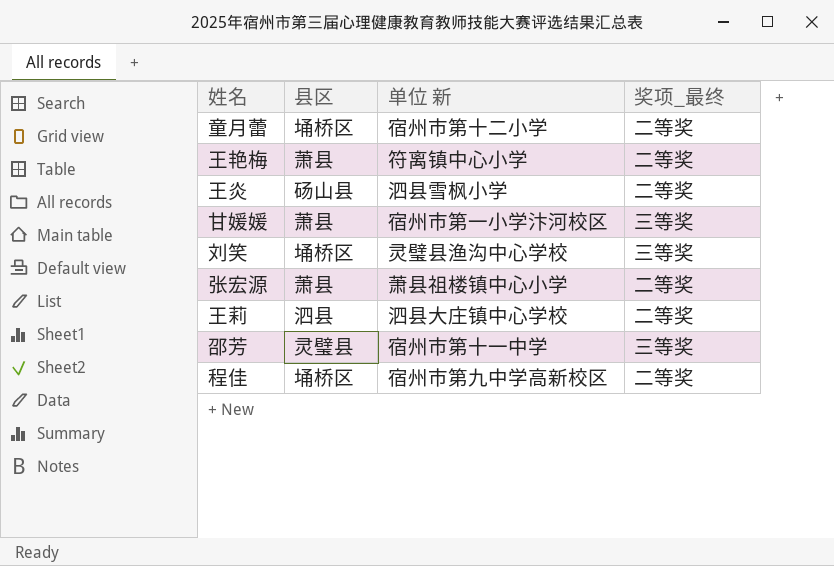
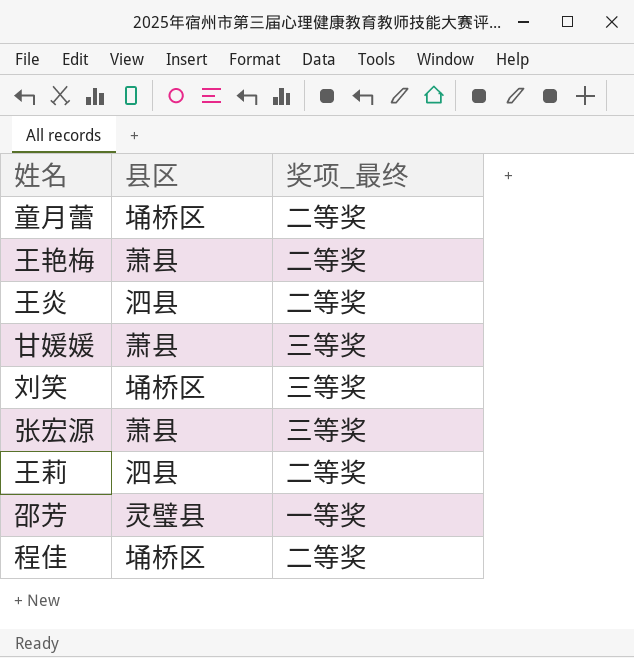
column 单位 新 | position: 3 -> none
王炎 | 县区: 砀山县 -> 泗县
张宏源 | 奖项_最终: 二等奖 -> 三等奖
邵芳 | 奖项_最终: 三等奖 -> 一等奖

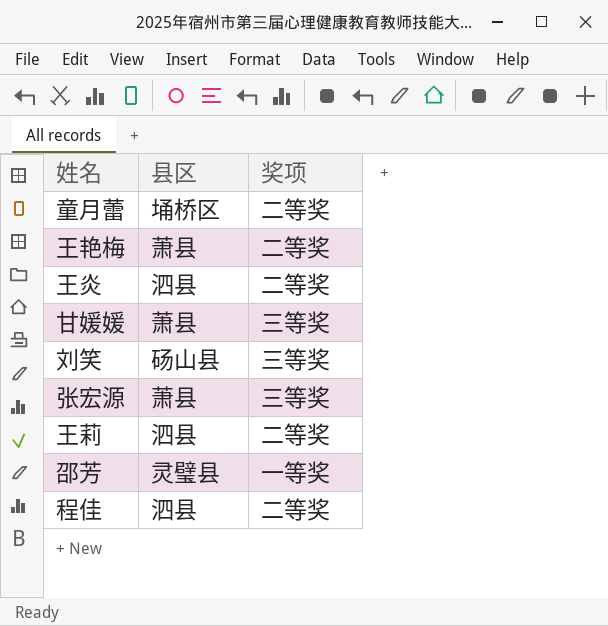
column name: 奖项_最终 -> 奖项
刘笑 | 县区: 埇桥区 -> 砀山县
程佳 | 县区: 埇桥区 -> 泗县

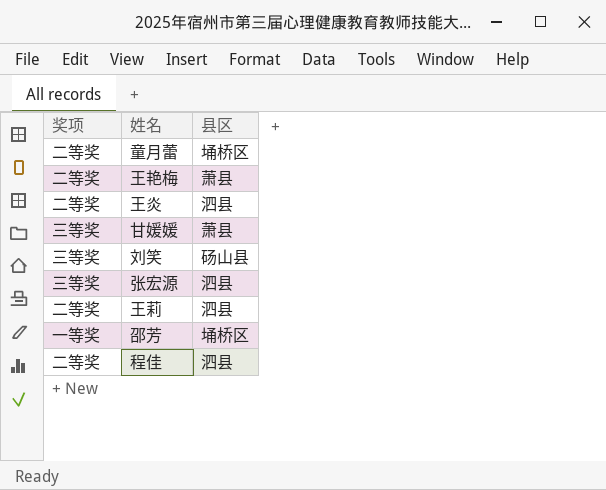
column 奖项 | position: 3 -> 1
张宏源 | 县区: 萧县 -> 泗县
邵芳 | 县区: 灵璧县 -> 埇桥区

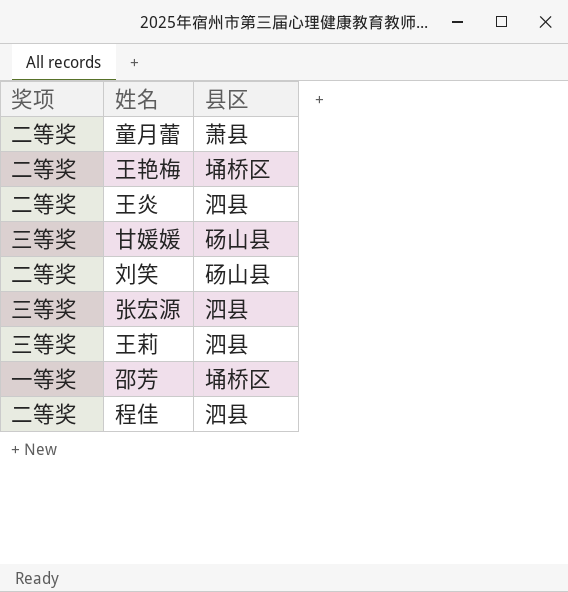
童月蕾 | 县区: 埇桥区 -> 萧县
王艳梅 | 县区: 萧县 -> 埇桥区
甘媛媛 | 县区: 萧县 -> 砀山县
刘笑 | 奖项: 三等奖 -> 二等奖
王莉 | 奖项: 二等奖 -> 三等奖

